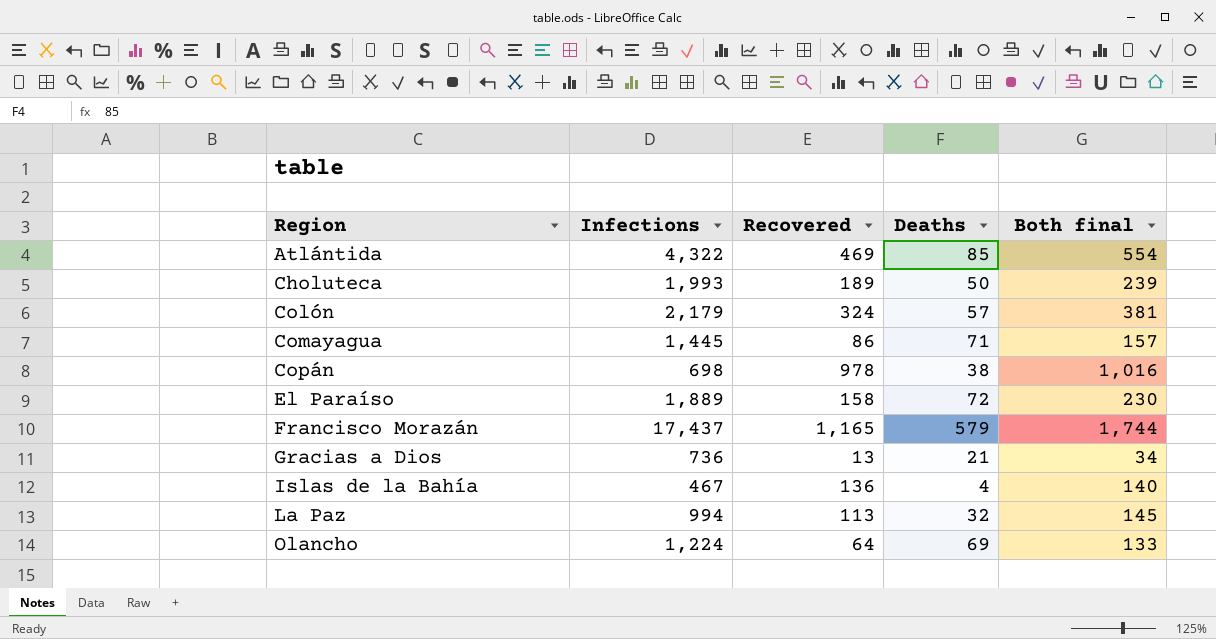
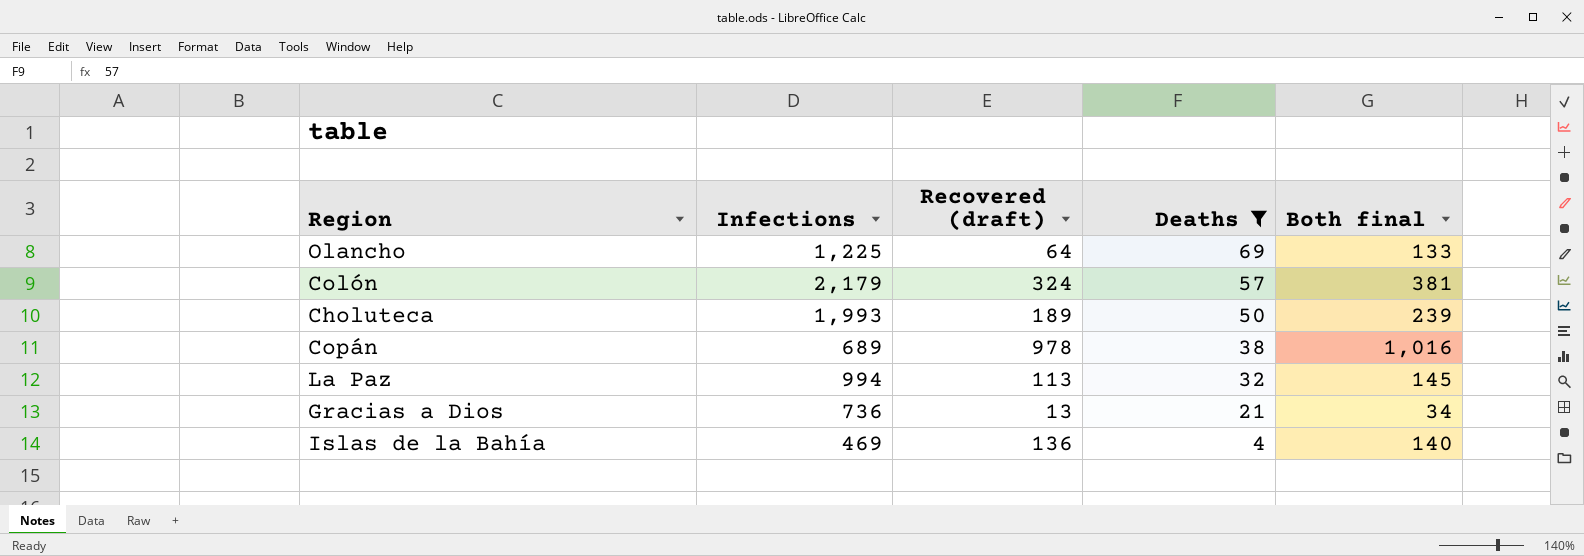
filter: none -> Deaths <= 69
row order: Region ascending -> Deaths descending
column name: Recovered -> Recovered (draft)
Olancho | Infections: 1,224 -> 1,225
Copán | Infections: 698 -> 689
Islas de la Bahía | Infections: 467 -> 469

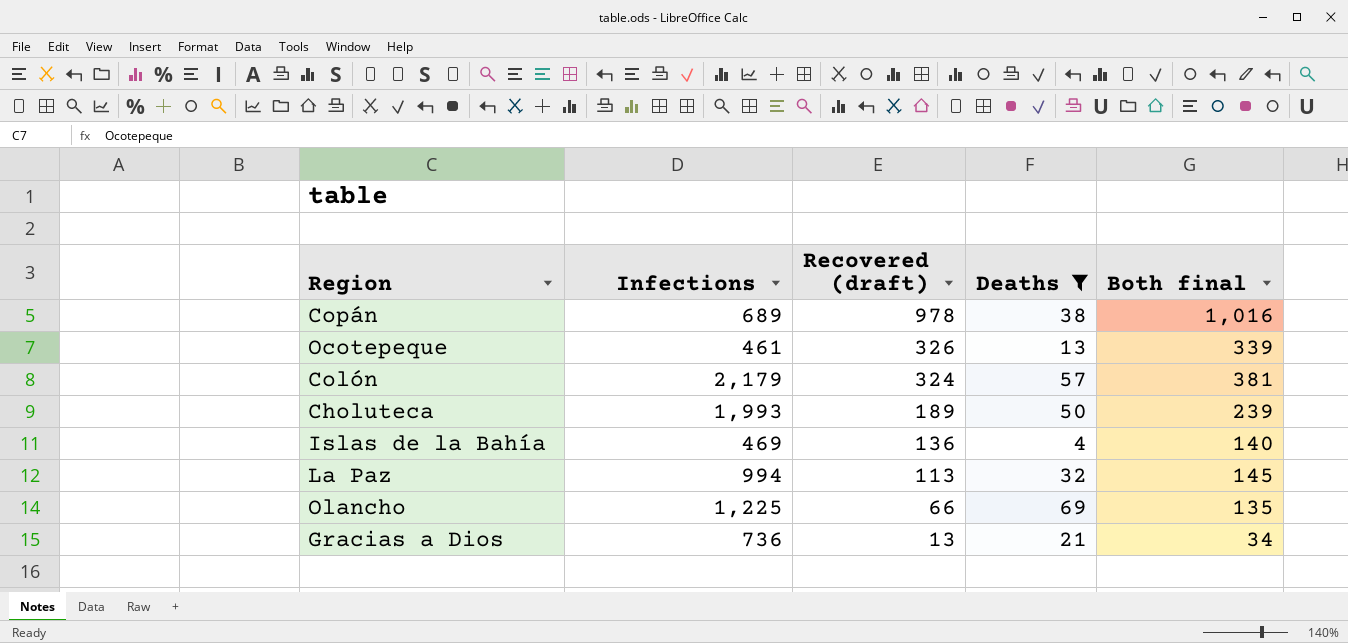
row order: Deaths descending -> Recovered (draft) descending
row Ocotepeque: none -> 461 | 326 | 13 | 339
Olancho | Recovered (draft): 64 -> 66
Olancho | Both final: 133 -> 135

